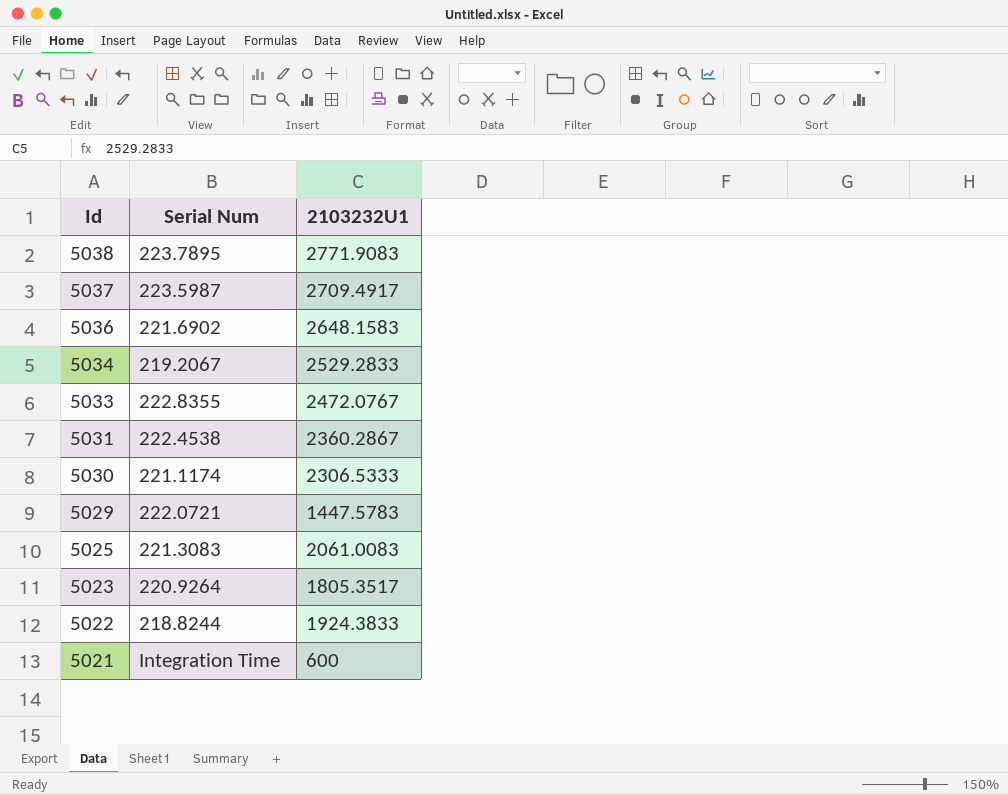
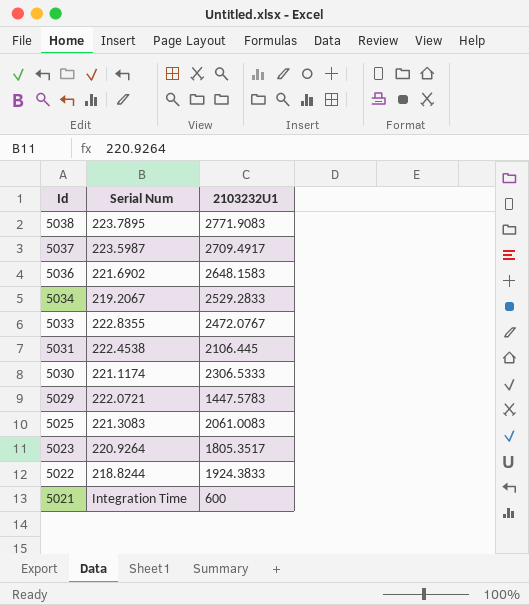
5031 | 2103232U1: 2360.2867 -> 2106.445

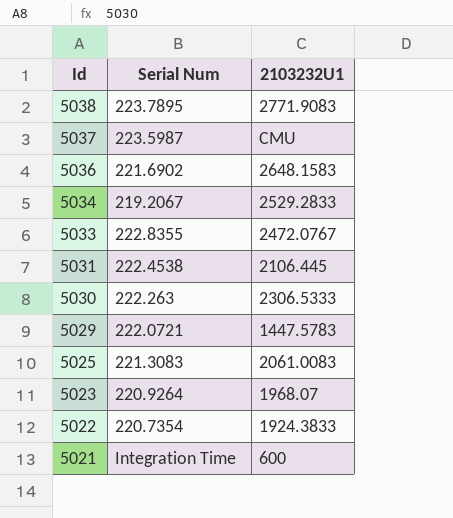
5037 | 2103232U1: 2709.4917 -> CMU
5030 | Serial Num: 221.1174 -> 222.263
5023 | 2103232U1: 1805.3517 -> 1968.07
5022 | Serial Num: 218.8244 -> 220.7354

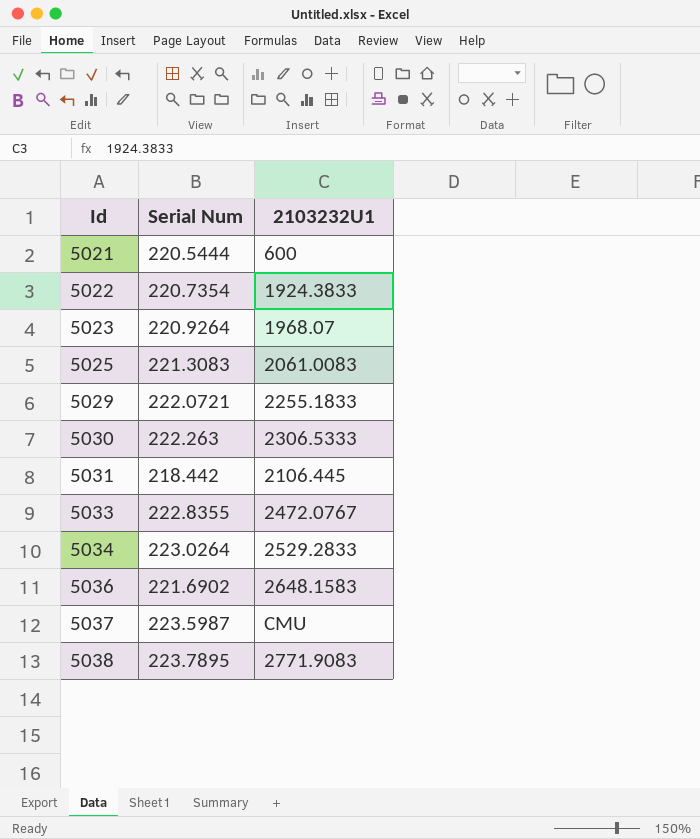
row order: Id descending -> Id ascending
5021 | Serial Num: Integration Time -> 220.5444
5029 | 2103232U1: 1447.5783 -> 2255.1833
5031 | Serial Num: 222.4538 -> 218.442
5034 | Serial Num: 219.2067 -> 223.0264

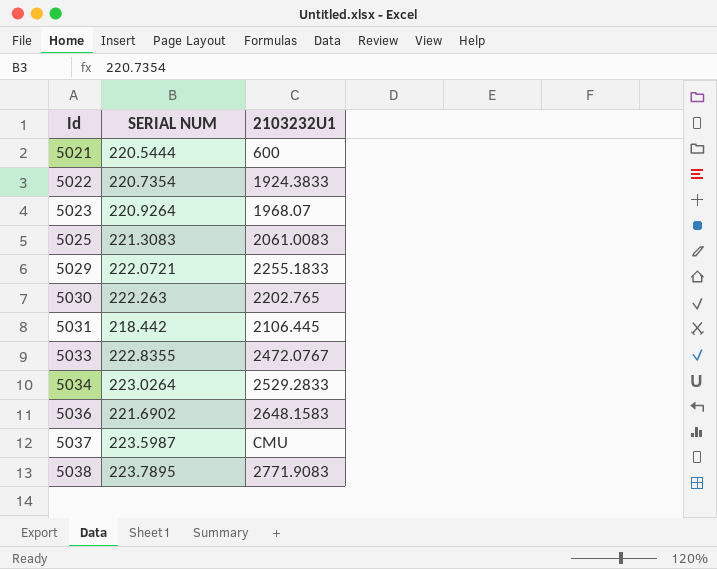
column name: Serial Num -> SERIAL NUM
5030 | 2103232U1: 2306.5333 -> 2202.765

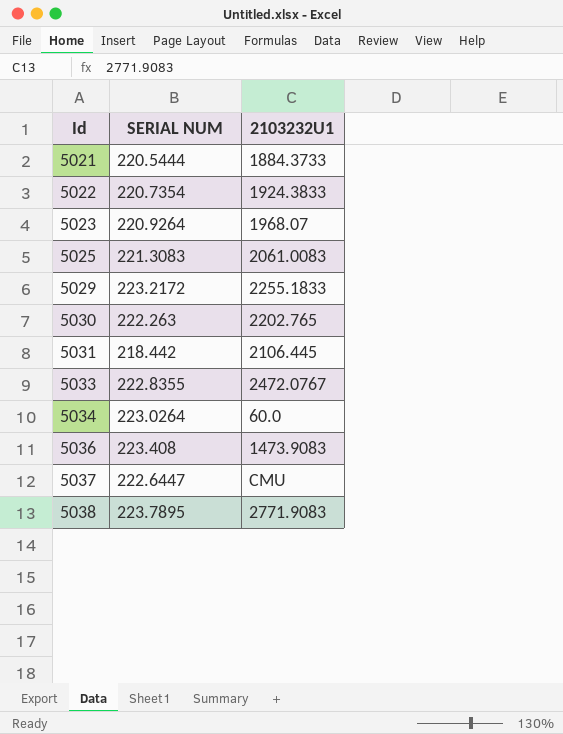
5021 | 2103232U1: 600 -> 1884.3733
5029 | SERIAL NUM: 222.0721 -> 223.2172
5034 | 2103232U1: 2529.2833 -> 60.0
5036 | SERIAL NUM: 221.6902 -> 223.408
5036 | 2103232U1: 2648.1583 -> 1473.9083
5037 | SERIAL NUM: 223.5987 -> 222.6447

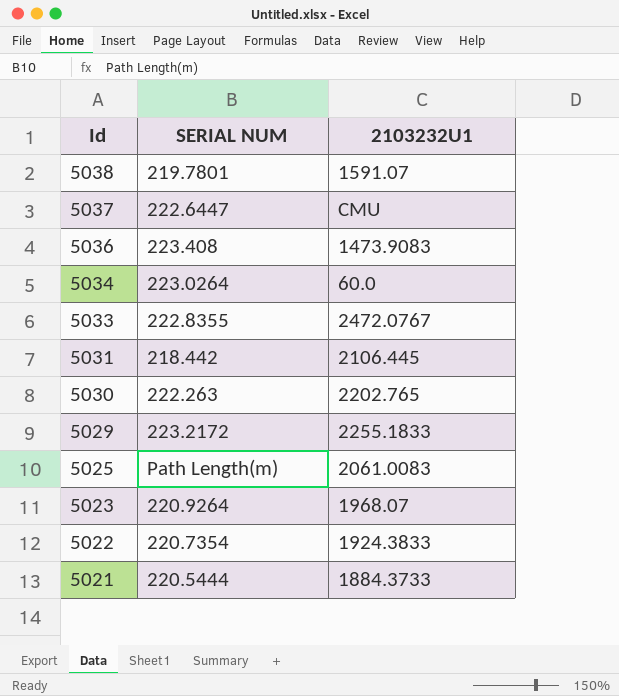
row order: Id ascending -> Id descending
5038 | SERIAL NUM: 223.7895 -> 219.7801
5038 | 2103232U1: 2771.9083 -> 1591.07
5025 | SERIAL NUM: 221.3083 -> Path Length(m)

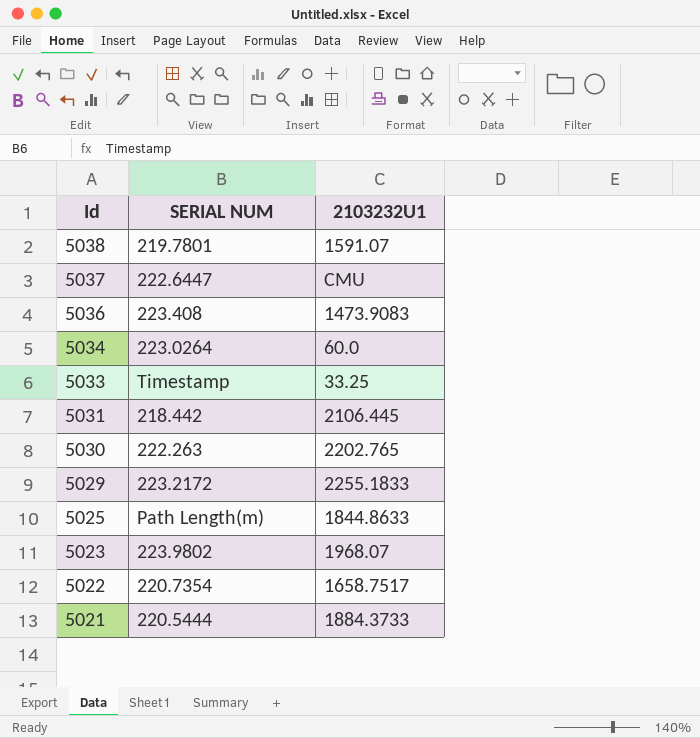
5033 | SERIAL NUM: 222.8355 -> Timestamp
5033 | 2103232U1: 2472.0767 -> 33.25
5025 | 2103232U1: 2061.0083 -> 1844.8633
5023 | SERIAL NUM: 220.9264 -> 223.9802
5022 | 2103232U1: 1924.3833 -> 1658.7517

